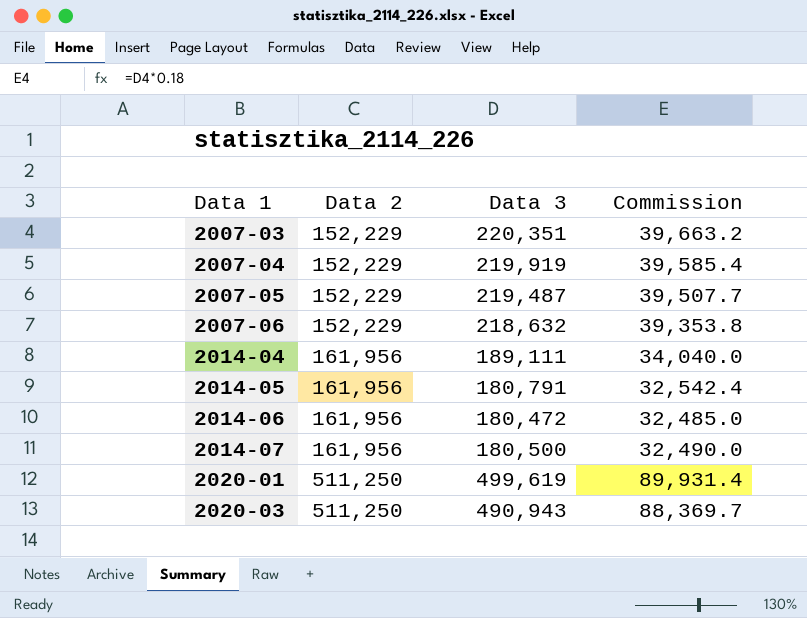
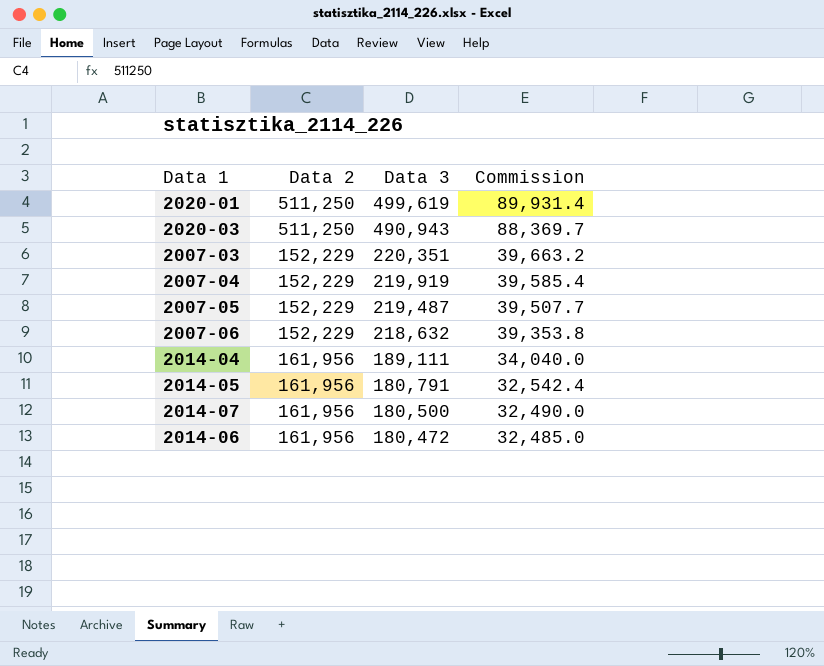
row order: Data 1 ascending -> Data 3 descending

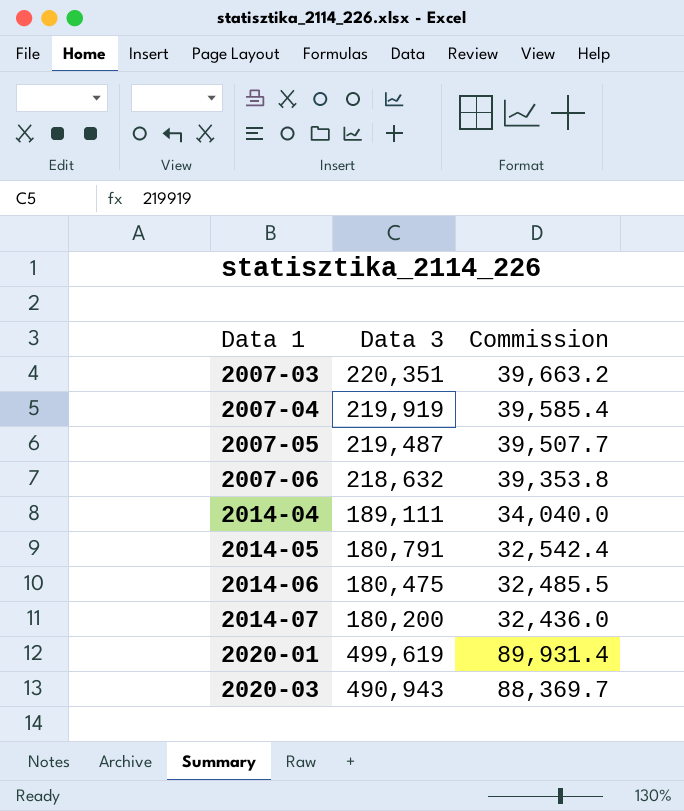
row order: Data 3 descending -> Data 1 ascending
column Data 2 | position: 2 -> none
2014-06 | Data 3: 180,472 -> 180,475
2014-06 | Commission: 32,485.0 -> 32,485.5
2014-07 | Data 3: 180,500 -> 180,200
2014-07 | Commission: 32,490.0 -> 32,436.0

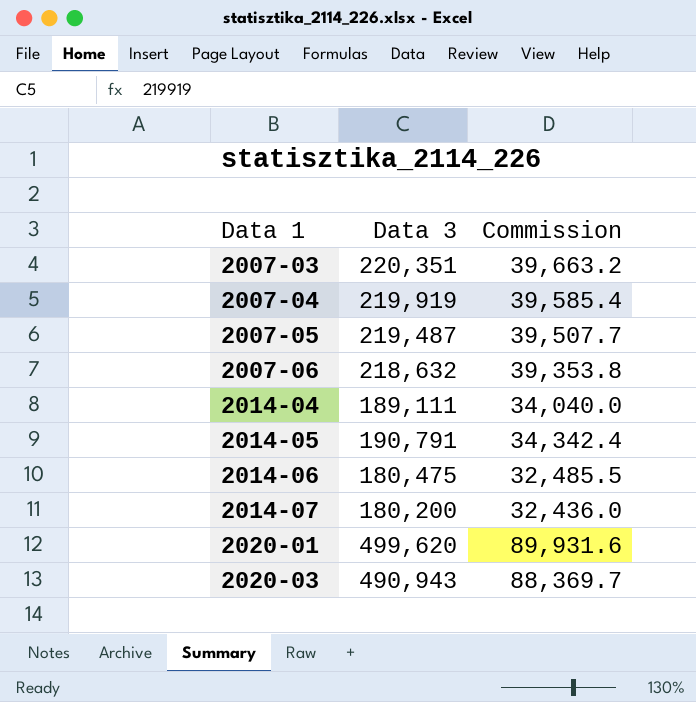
2014-05 | Data 3: 180,791 -> 190,791
2014-05 | Commission: 32,542.4 -> 34,342.4
2020-01 | Data 3: 499,619 -> 499,620
2020-01 | Commission: 89,931.4 -> 89,931.6

